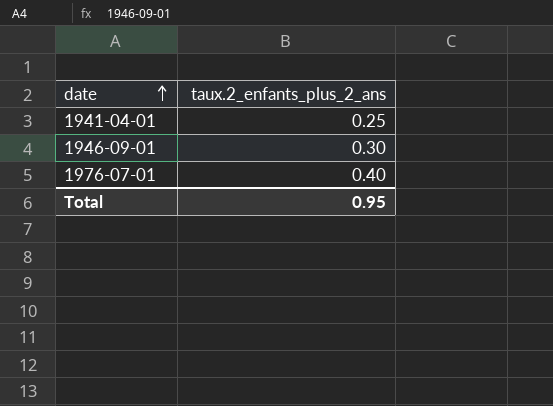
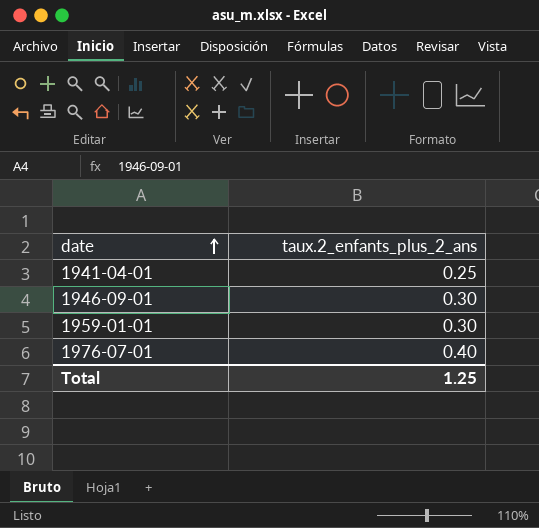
row 1959-01-01: none -> 0.30
Total | taux.2_enfants_plus_2_ans: 0.95 -> 1.25

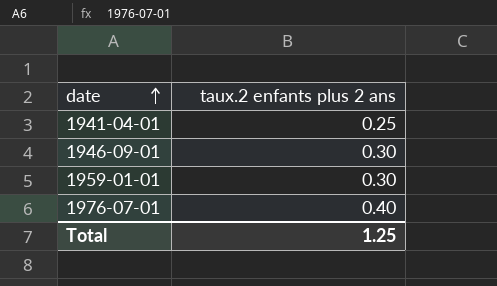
column name: taux.2_enfants_plus_2_ans -> taux.2 enfants plus 2 ans

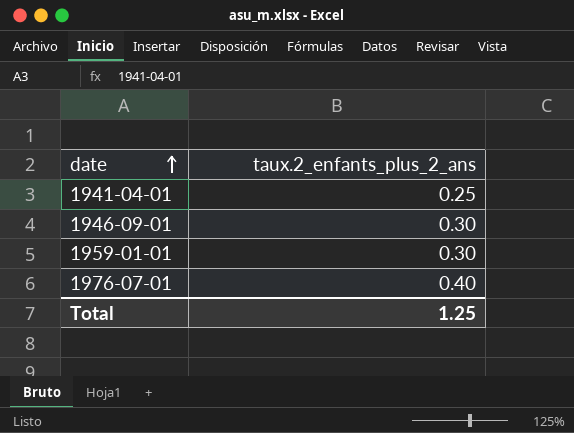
column name: taux.2 enfants plus 2 ans -> taux.2_enfants_plus_2_ans

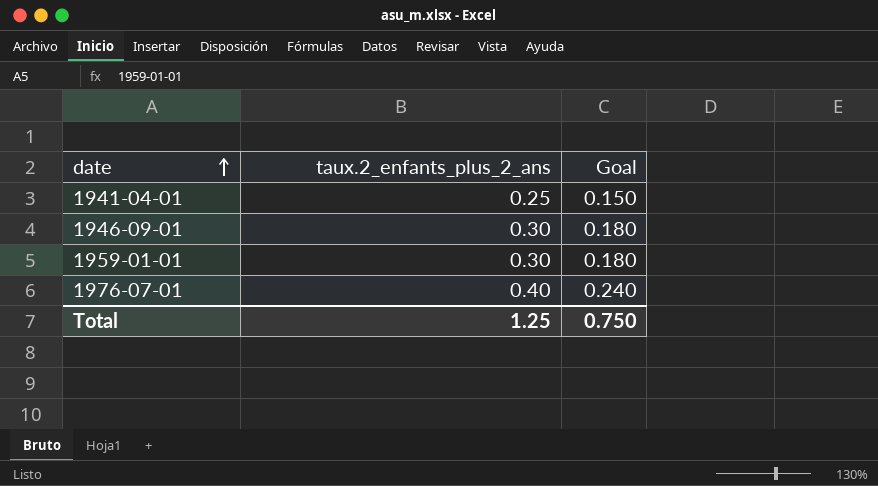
column Goal | formula: none -> [taux.2_enfants_plus_2_ans] * 0.6

